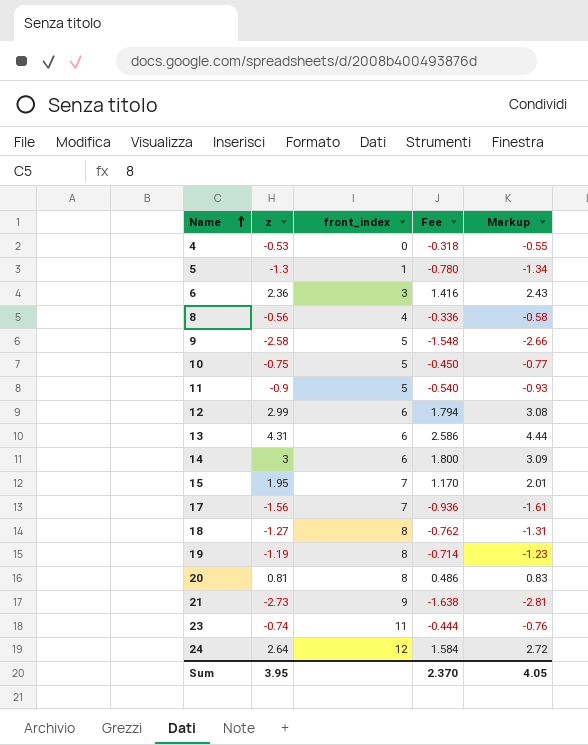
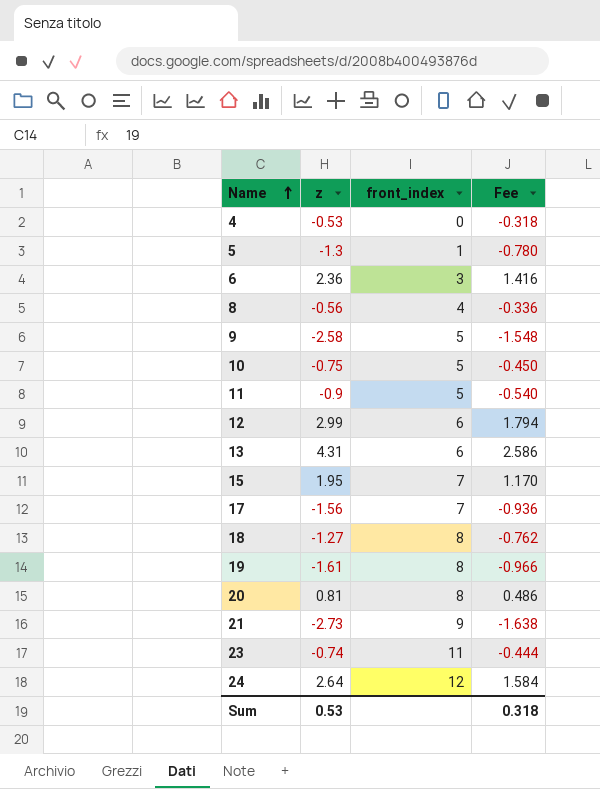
column Markup | formula: [z] * 1.03 -> none
row 14: 3 | 6 | 1.800 | 3.09 -> none
19 | z: -1.19 -> -1.61
19 | Fee: -0.714 -> -0.966
Sum | z: 3.95 -> 0.53
Sum | Fee: 2.370 -> 0.318

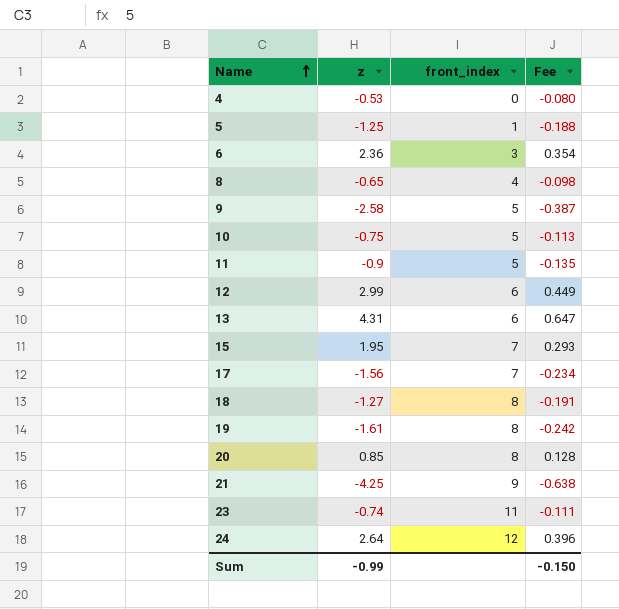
column Fee | formula: [z] * 0.6 -> [z] * 0.15
5 | z: -1.3 -> -1.25
8 | z: -0.56 -> -0.65
20 | z: 0.81 -> 0.85
21 | z: -2.73 -> -4.25
Sum | z: 0.53 -> -0.99
Sum | Fee: 0.318 -> -0.150

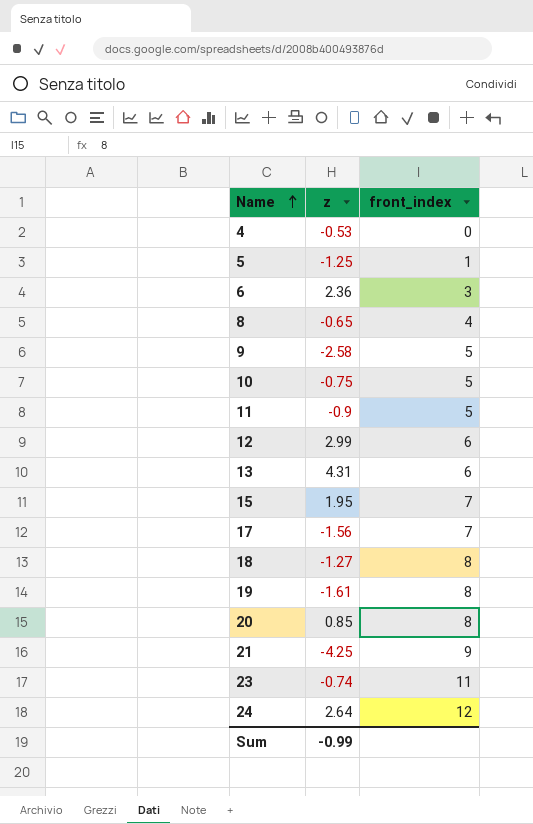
column Fee | formula: [z] * 0.15 -> none

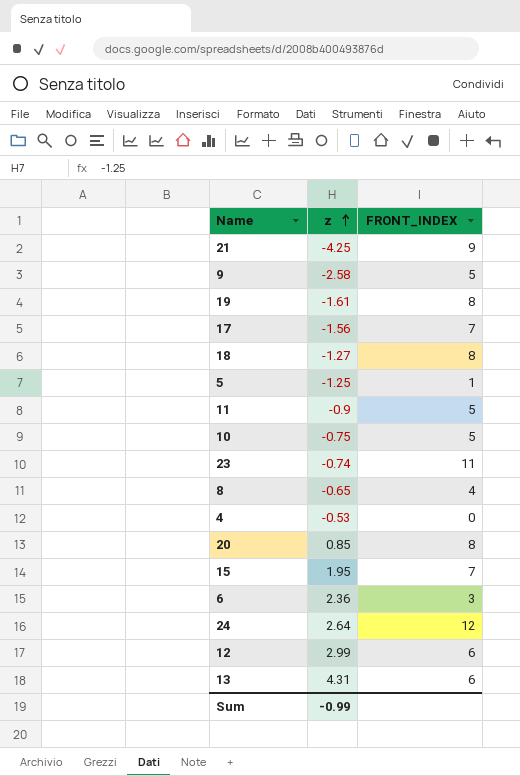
row order: Name ascending -> z ascending
column name: front_index -> FRONT_INDEX

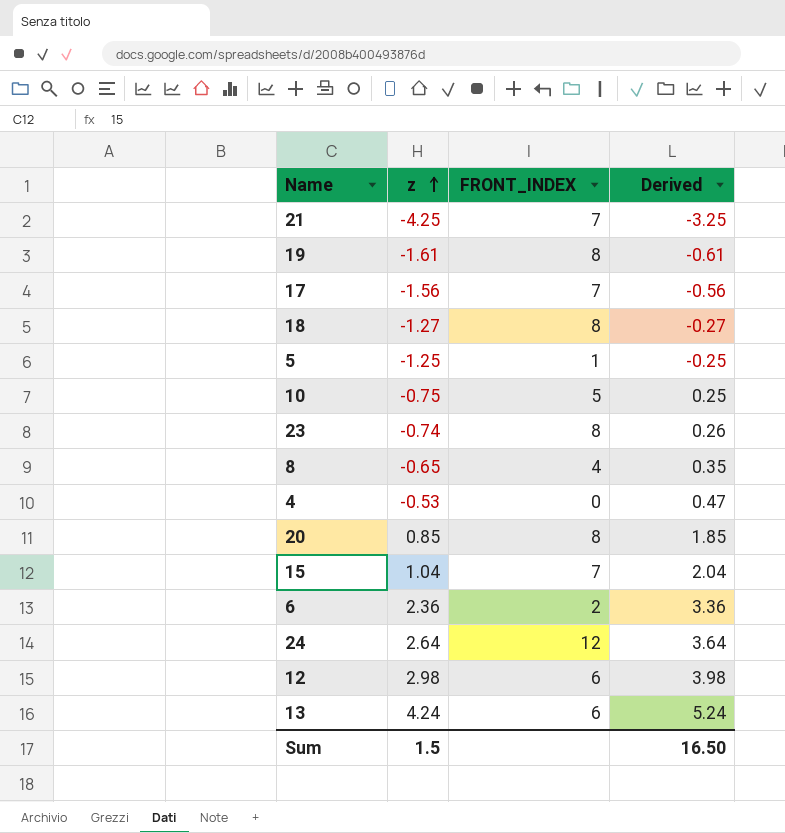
column Derived | formula: none -> [z] + 1
row 9: -2.58 | 5 -> none
row 11: -0.9 | 5 -> none
21 | FRONT_INDEX: 9 -> 7
23 | FRONT_INDEX: 11 -> 8
15 | z: 1.95 -> 1.04
6 | FRONT_INDEX: 3 -> 2
12 | z: 2.99 -> 2.98
13 | z: 4.31 -> 4.24
Sum | z: -0.99 -> 1.5

